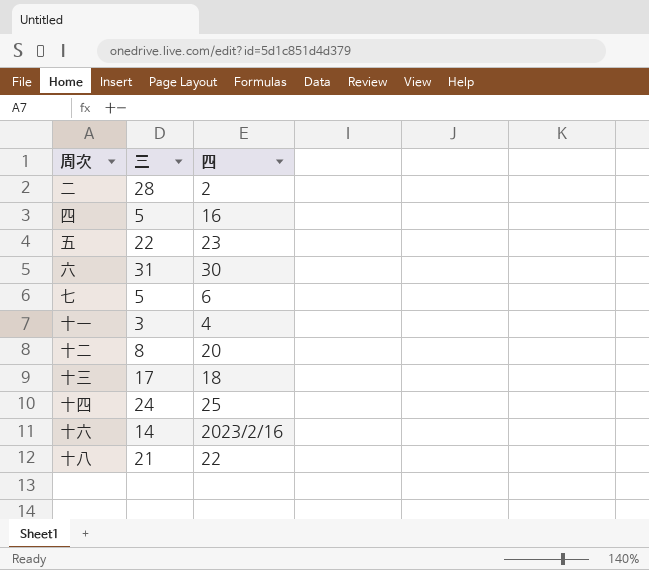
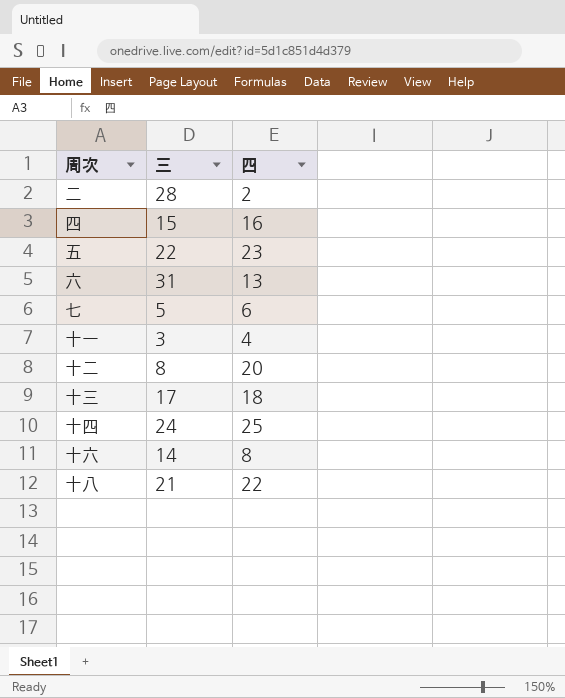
四 | 三: 5 -> 15
六 | 四: 30 -> 13
十六 | 四: 2023/2/16 -> 8

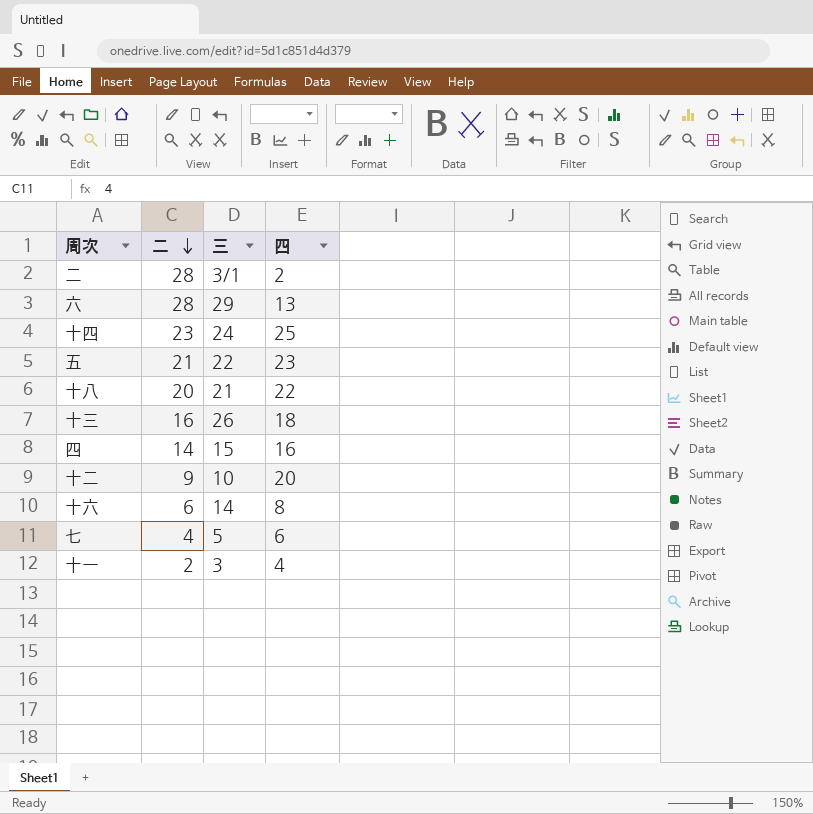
row order: none -> 二 descending
column 二 | position: none -> 2
二 | 三: 28 -> 3/1
六 | 三: 31 -> 29
十三 | 三: 17 -> 26
十二 | 三: 8 -> 10

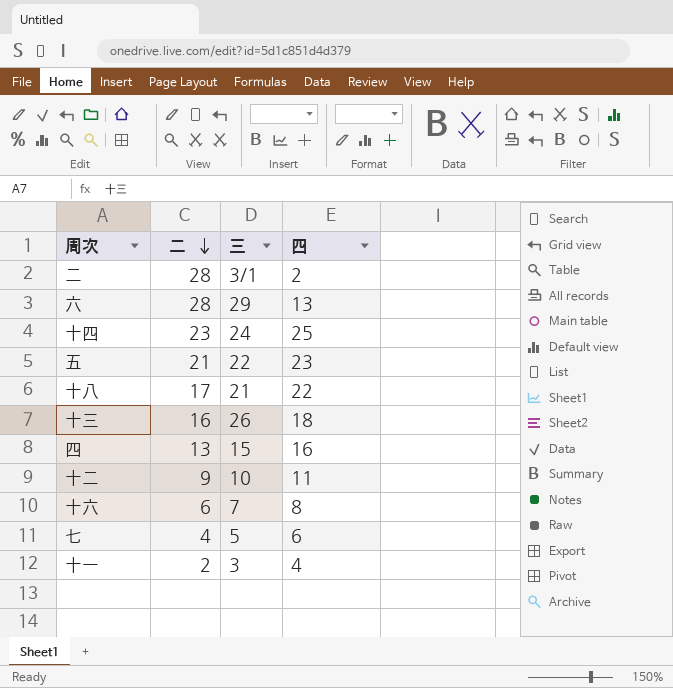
十八 | 二: 20 -> 17
四 | 二: 14 -> 13
十二 | 四: 20 -> 11
十六 | 三: 14 -> 7

